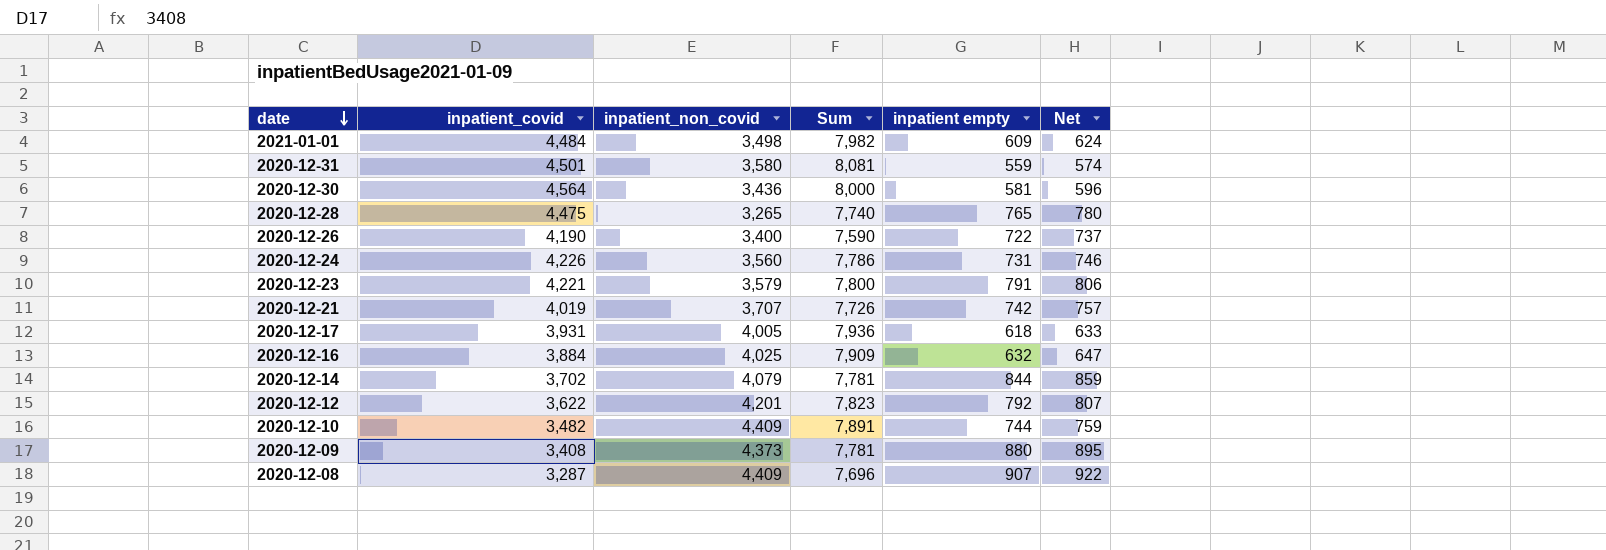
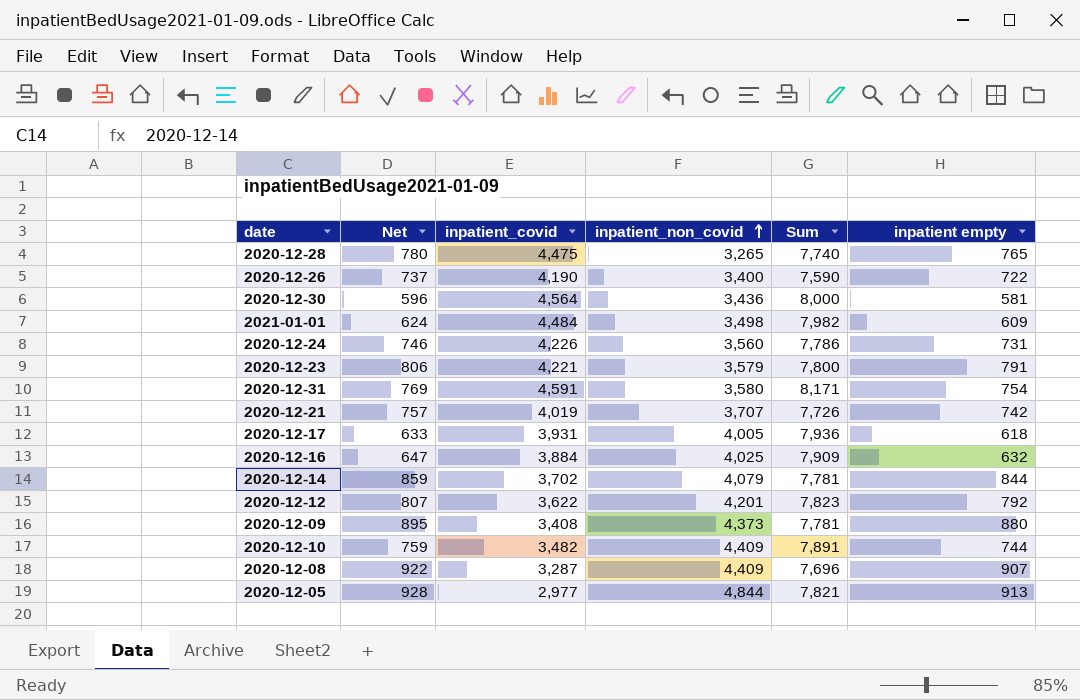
row order: date descending -> inpatient_non_covid ascending
column Net | position: 6 -> 2
2020-12-31 | Net: 574 -> 769
2020-12-31 | inpatient_covid: 4,501 -> 4,591
2020-12-31 | Sum: 8,081 -> 8,171
2020-12-31 | inpatient empty: 559 -> 754
row 2020-12-05: none -> 928 | 2,977 | 4,844 | 7,821 | 913

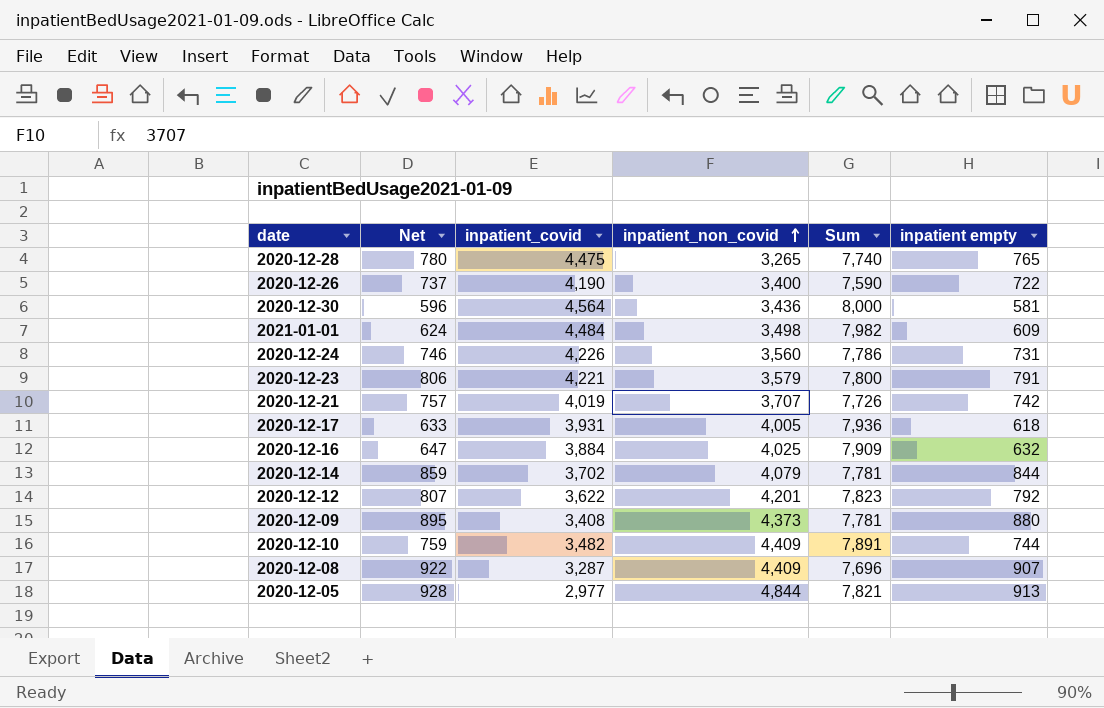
row 2020-12-31: 769 | 4,591 | 3,580 | 8,171 | 754 -> none

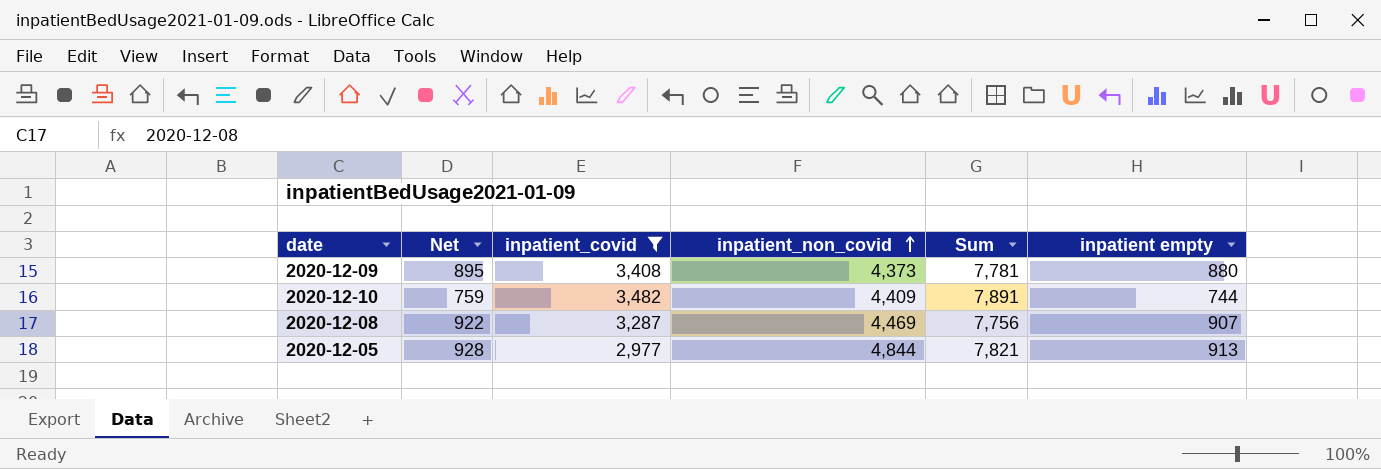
filter: none -> inpatient_covid <= 3,482
2020-12-08 | inpatient_non_covid: 4,409 -> 4,469
2020-12-08 | Sum: 7,696 -> 7,756

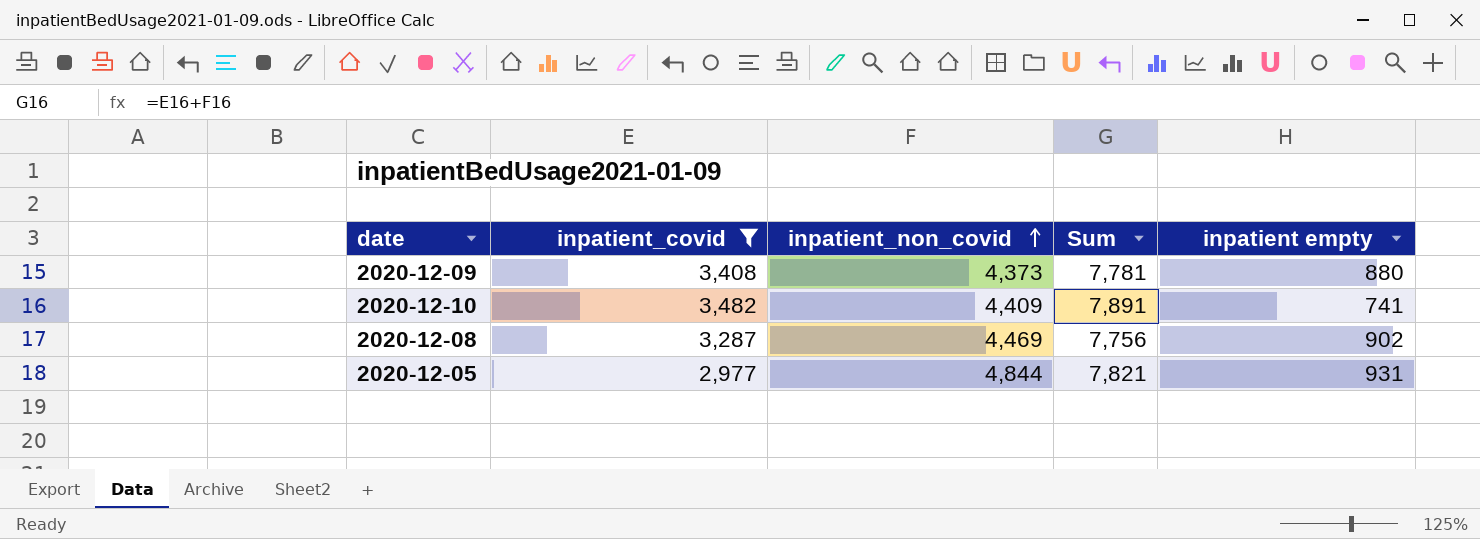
column Net | formula: [inpatient empty] + 15 -> none
2020-12-10 | inpatient empty: 744 -> 741
2020-12-08 | inpatient empty: 907 -> 902
2020-12-05 | inpatient empty: 913 -> 931

